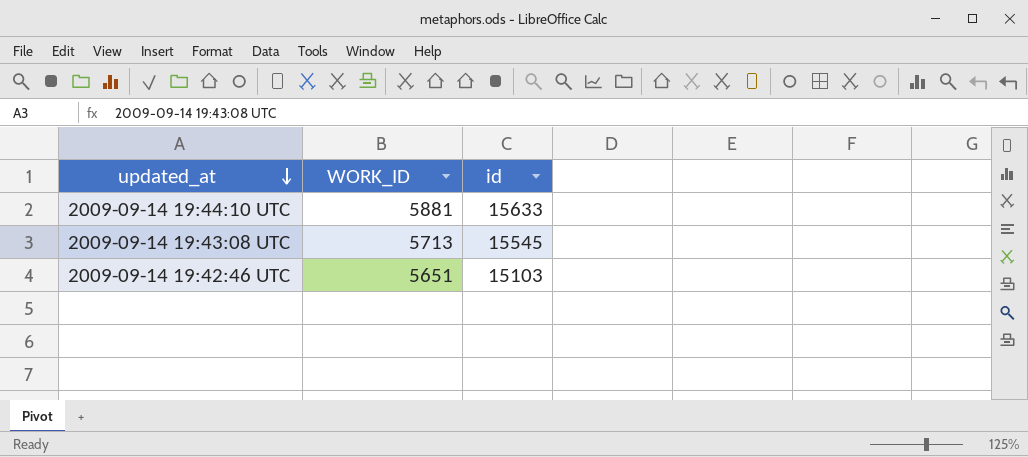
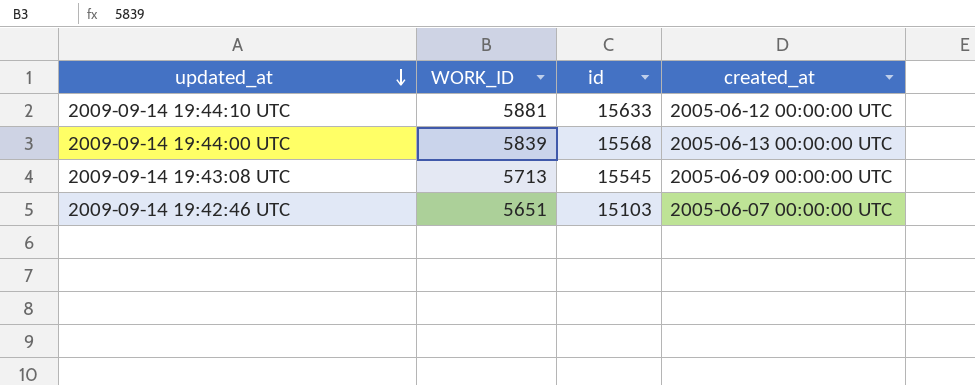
column created_at | position: none -> 4
row 2009-09-14 19:44:00 UTC: none -> 5839 | 15568 | 2005-06-13 00:00:00 UTC

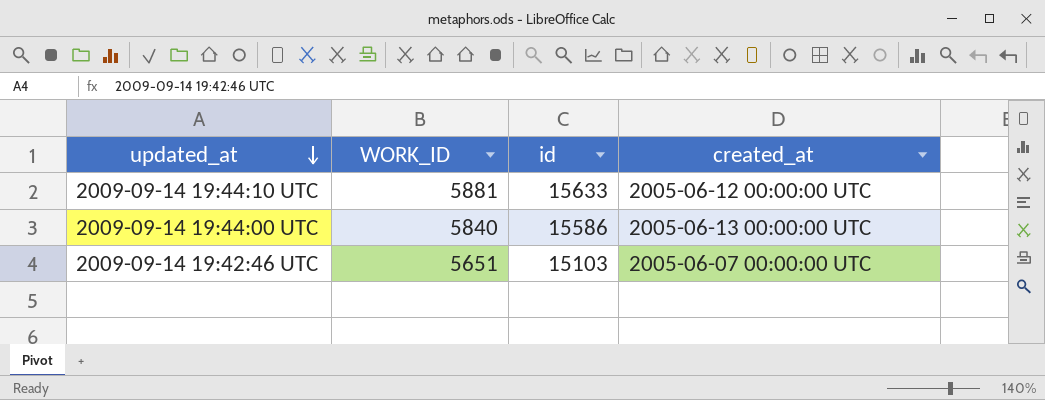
row 2009-09-14 19:43:08 UTC: 5713 | 15545 | 2005-06-09 00:00:00 UTC -> none
2009-09-14 19:44:00 UTC | WORK_ID: 5839 -> 5840
2009-09-14 19:44:00 UTC | id: 15568 -> 15586

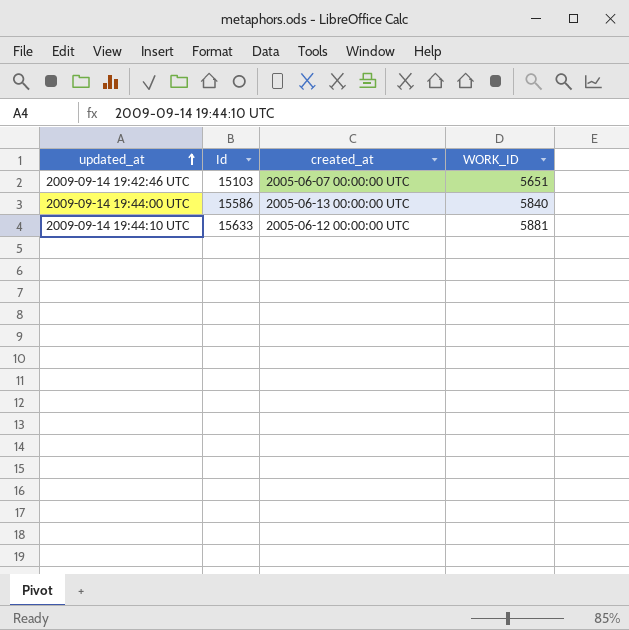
row order: updated_at descending -> updated_at ascending
column name: id -> Id
column WORK_ID | position: 2 -> 4

